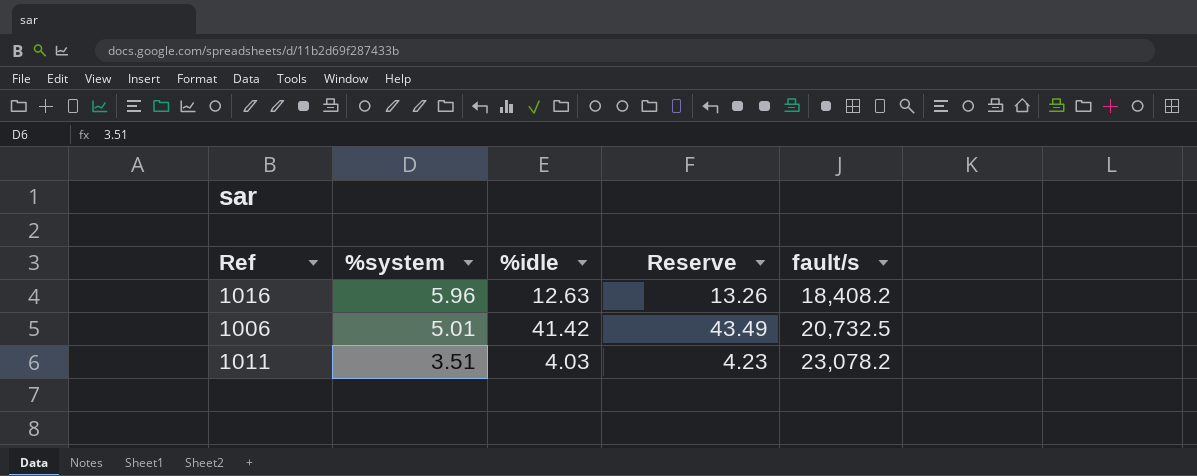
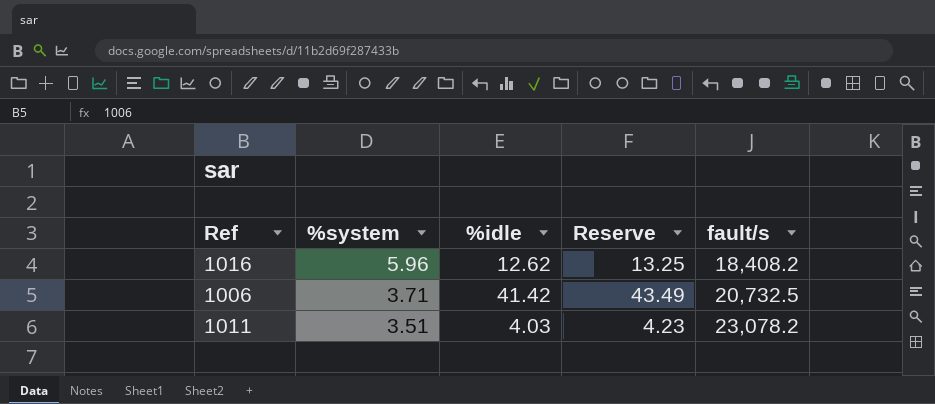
1016 | %idle: 12.63 -> 12.62
1016 | Reserve: 13.26 -> 13.25
1006 | %system: 5.01 -> 3.71

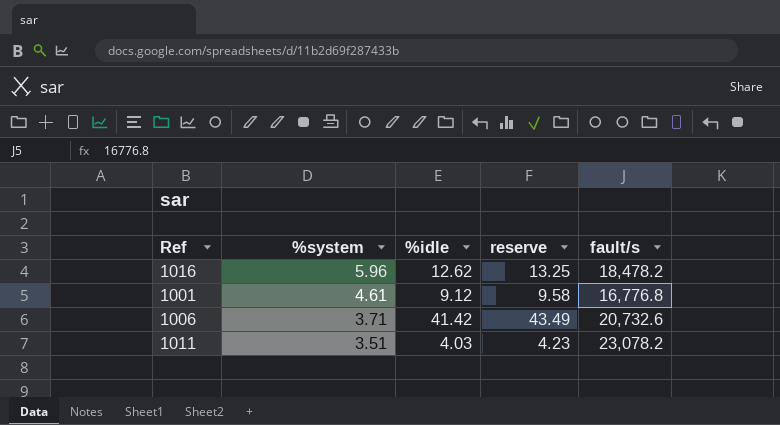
column name: Reserve -> reserve
1016 | fault/s: 18,408.2 -> 18,478.2
row 1001: none -> 4.61 | 9.12 | 9.58 | 16,776.8
1006 | fault/s: 20,732.5 -> 20,732.6

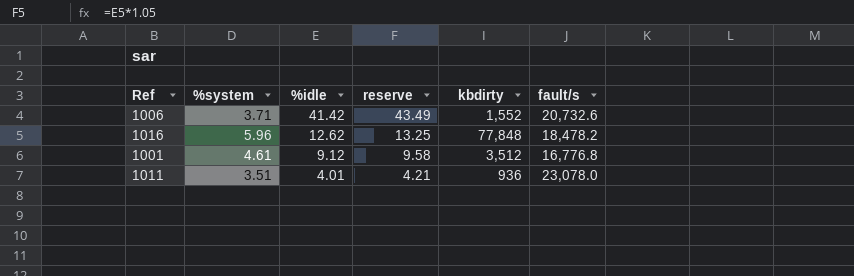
row order: %system descending -> %idle descending
column kbdirty | position: none -> 5
1011 | %idle: 4.03 -> 4.01
1011 | reserve: 4.23 -> 4.21
1011 | fault/s: 23,078.2 -> 23,078.0

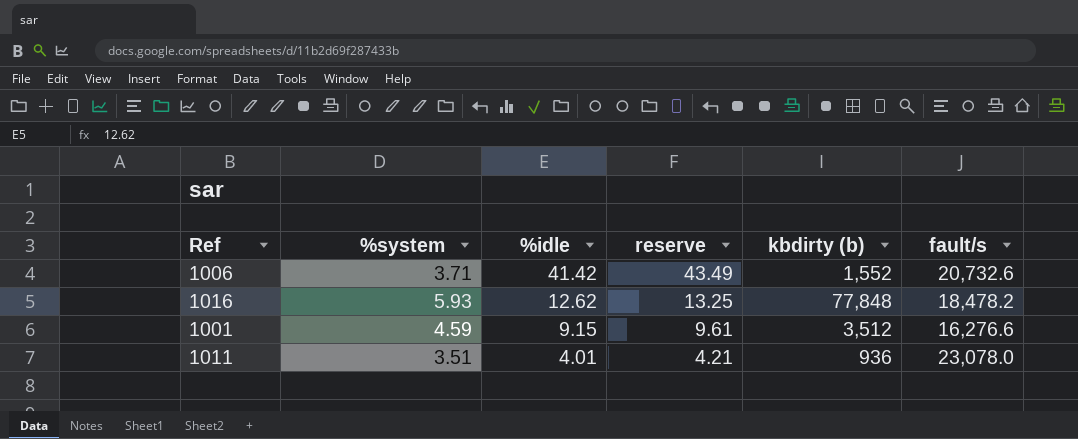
column name: kbdirty -> kbdirty (b)
1016 | %system: 5.96 -> 5.93
1001 | %system: 4.61 -> 4.59
1001 | %idle: 9.12 -> 9.15
1001 | reserve: 9.58 -> 9.61
1001 | fault/s: 16,776.8 -> 16,276.6

